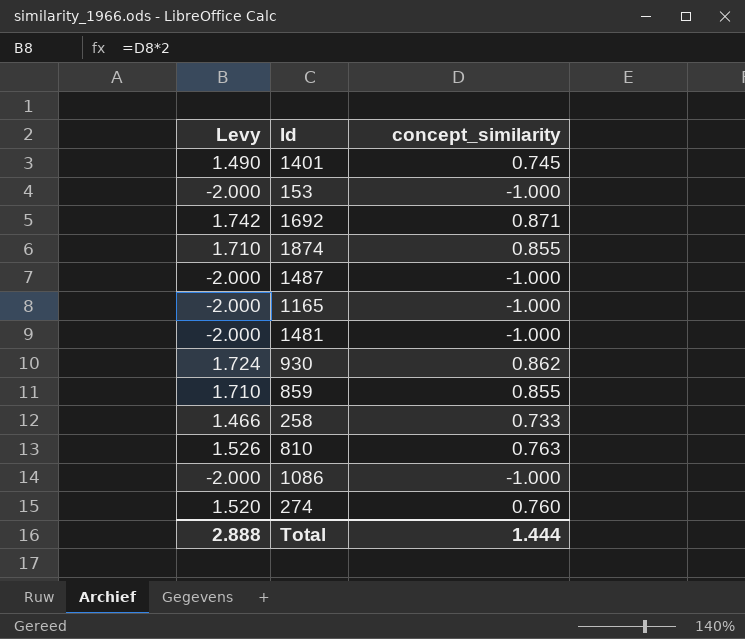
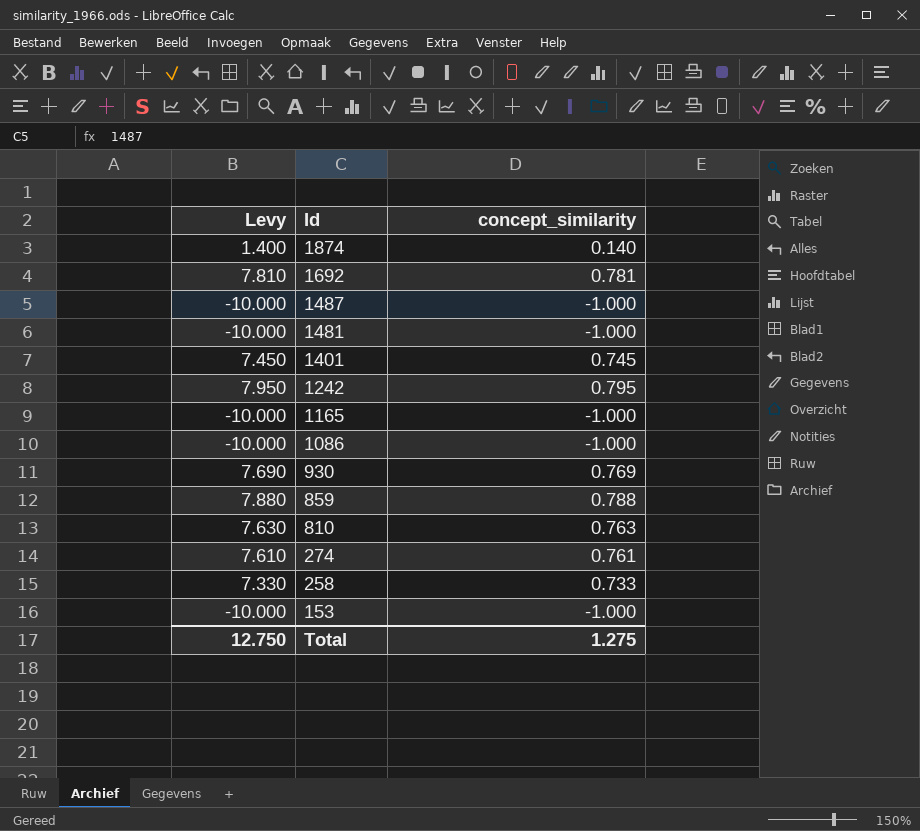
row order: none -> Id descending
column Levy | formula: [concept_similarity] * 2 -> [concept_similarity] * 10
1874 | concept_similarity: 0.855 -> 0.140
1692 | concept_similarity: 0.871 -> 0.781
row 1242: none -> 7.950 | 0.795
930 | concept_similarity: 0.862 -> 0.769
859 | concept_similarity: 0.855 -> 0.788
274 | concept_similarity: 0.760 -> 0.761
Total | Levy: 2.888 -> 12.750
Total | concept_similarity: 1.444 -> 1.275

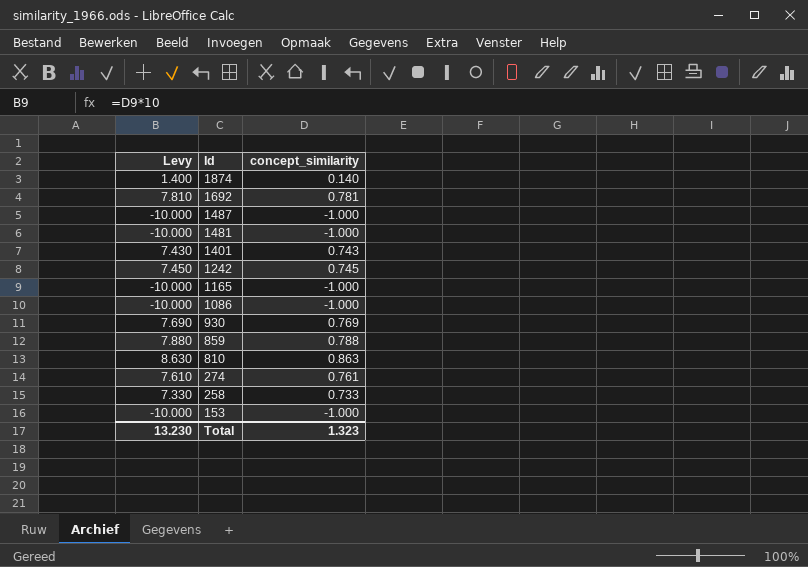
1401 | Levy: 7.450 -> 7.430
1401 | concept_similarity: 0.745 -> 0.743
1242 | Levy: 7.950 -> 7.450
1242 | concept_similarity: 0.795 -> 0.745
810 | Levy: 7.630 -> 8.630
810 | concept_similarity: 0.763 -> 0.863
Total | Levy: 12.750 -> 13.230
Total | concept_similarity: 1.275 -> 1.323

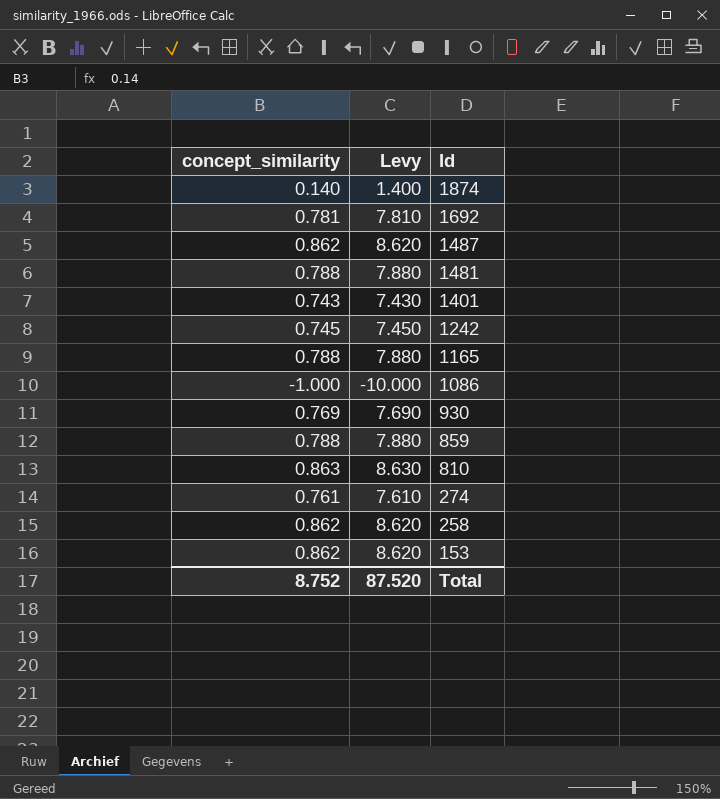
column concept_similarity | position: 3 -> 1
1487 | concept_similarity: -1.000 -> 0.862
1487 | Levy: -10.000 -> 8.620
1481 | concept_similarity: -1.000 -> 0.788
1481 | Levy: -10.000 -> 7.880
1165 | concept_similarity: -1.000 -> 0.788
1165 | Levy: -10.000 -> 7.880
258 | concept_similarity: 0.733 -> 0.862
258 | Levy: 7.330 -> 8.620
153 | concept_similarity: -1.000 -> 0.862
153 | Levy: -10.000 -> 8.620
Total | concept_similarity: 1.323 -> 8.752
Total | Levy: 13.230 -> 87.520

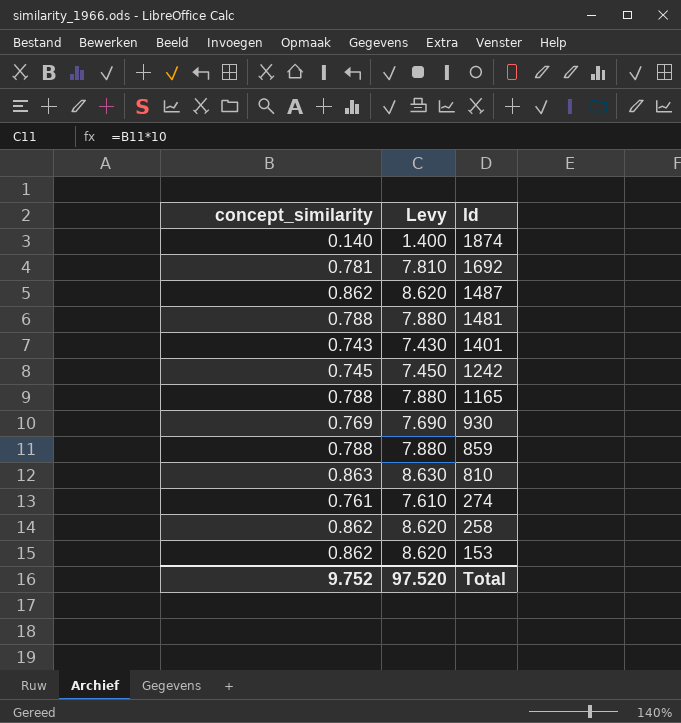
row 1086: -1.000 | -10.000 -> none
Total | concept_similarity: 8.752 -> 9.752
Total | Levy: 87.520 -> 97.520

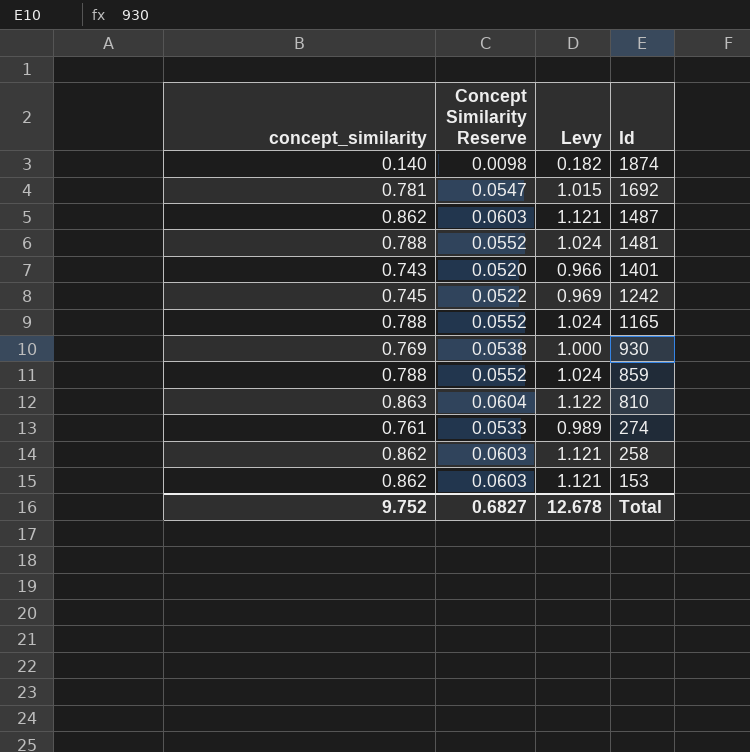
column Concept Similarity Reserve | formula: none -> [concept_similarity] * 0.07
column Levy | formula: [concept_similarity] * 10 -> [concept_similarity] * 1.3
Total | Levy: 97.520 -> 12.678

